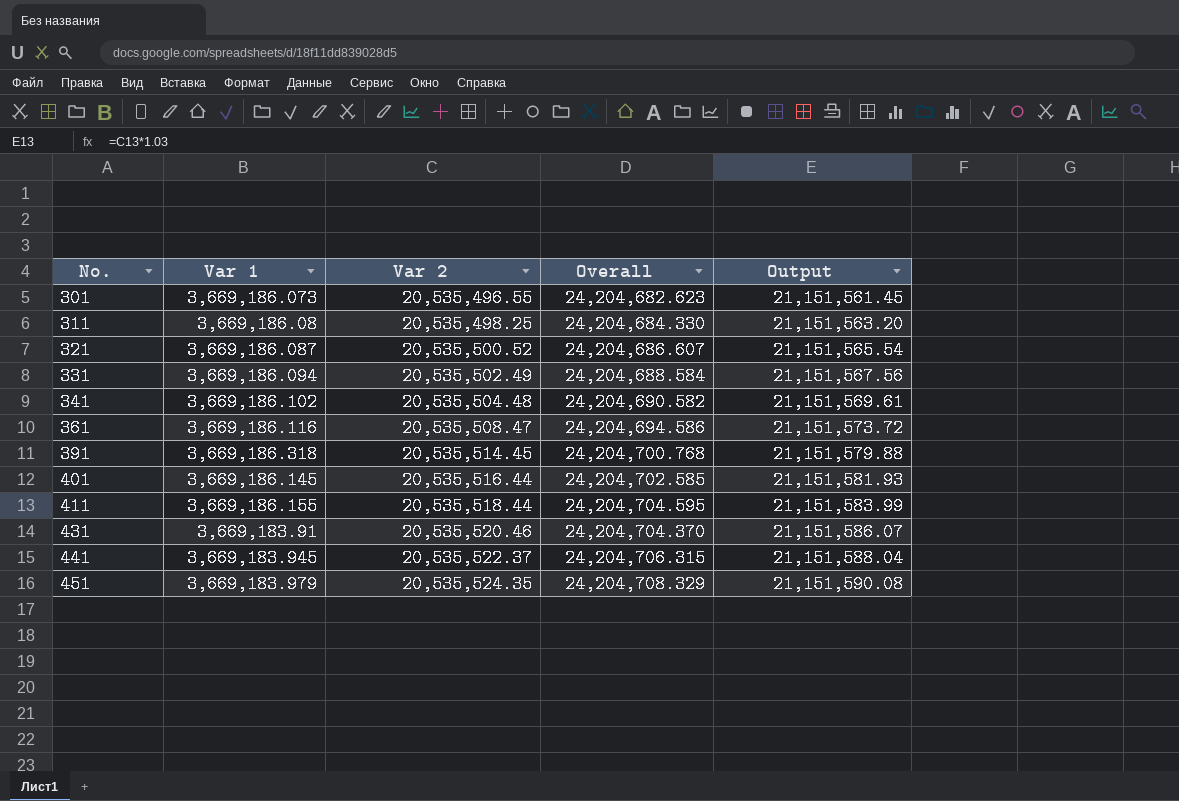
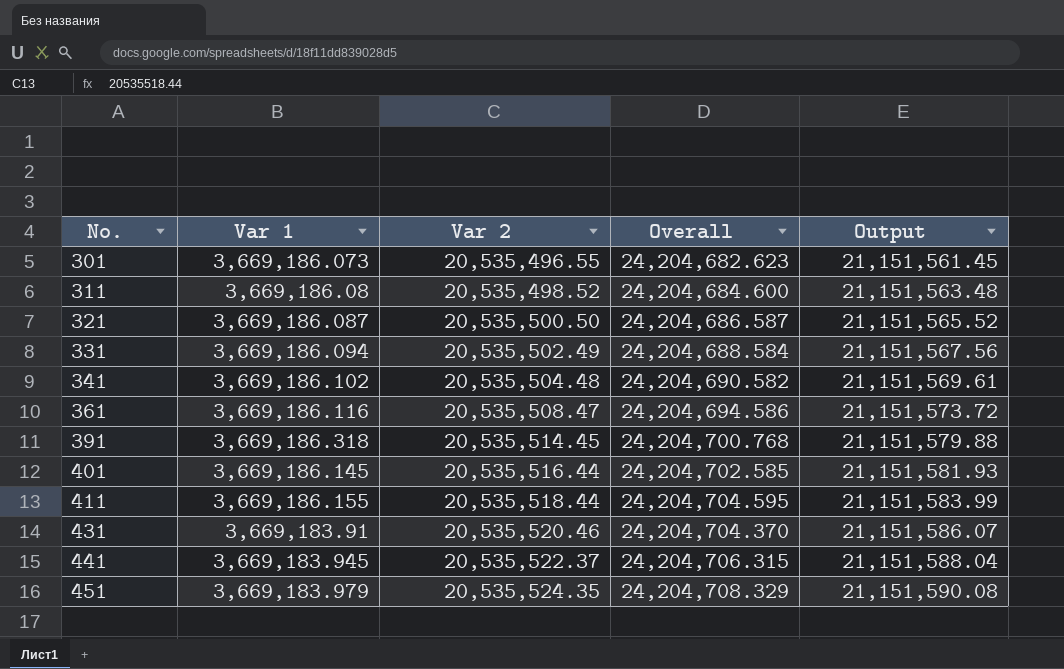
311 | Var 2: 20,535,498.25 -> 20,535,498.52
311 | Overall: 24,204,684.330 -> 24,204,684.600
311 | Output: 21,151,563.20 -> 21,151,563.48
321 | Var 2: 20,535,500.52 -> 20,535,500.50
321 | Overall: 24,204,686.607 -> 24,204,686.587
321 | Output: 21,151,565.54 -> 21,151,565.52

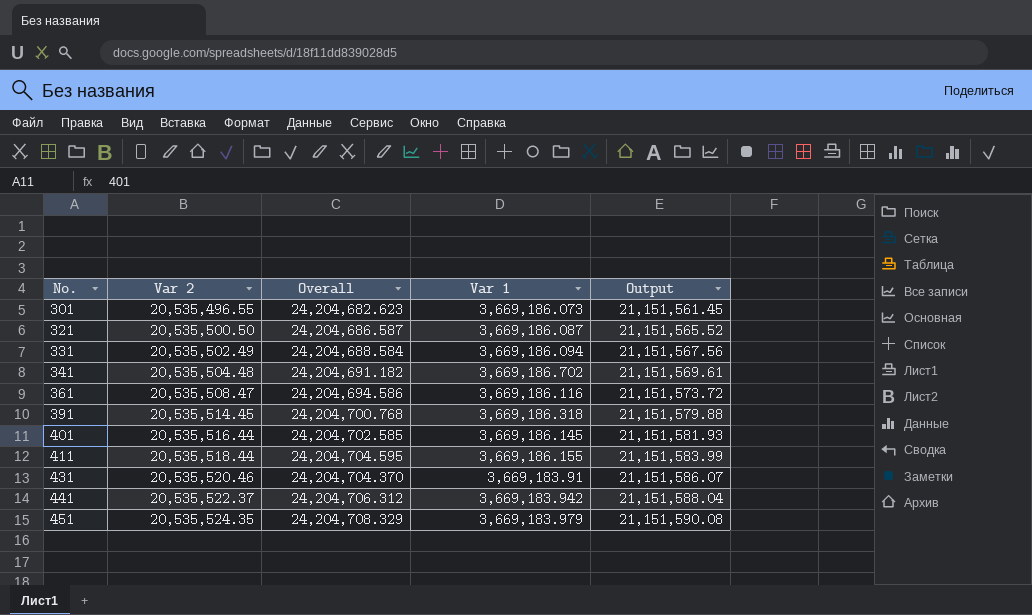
column Var 1 | position: 2 -> 4
row 311: 3,669,186.08 | 20,535,498.52 | 24,204,684.600 | 21,151,563.48 -> none
341 | Overall: 24,204,690.582 -> 24,204,691.182
341 | Var 1: 3,669,186.102 -> 3,669,186.702
441 | Overall: 24,204,706.315 -> 24,204,706.312
441 | Var 1: 3,669,183.945 -> 3,669,183.942

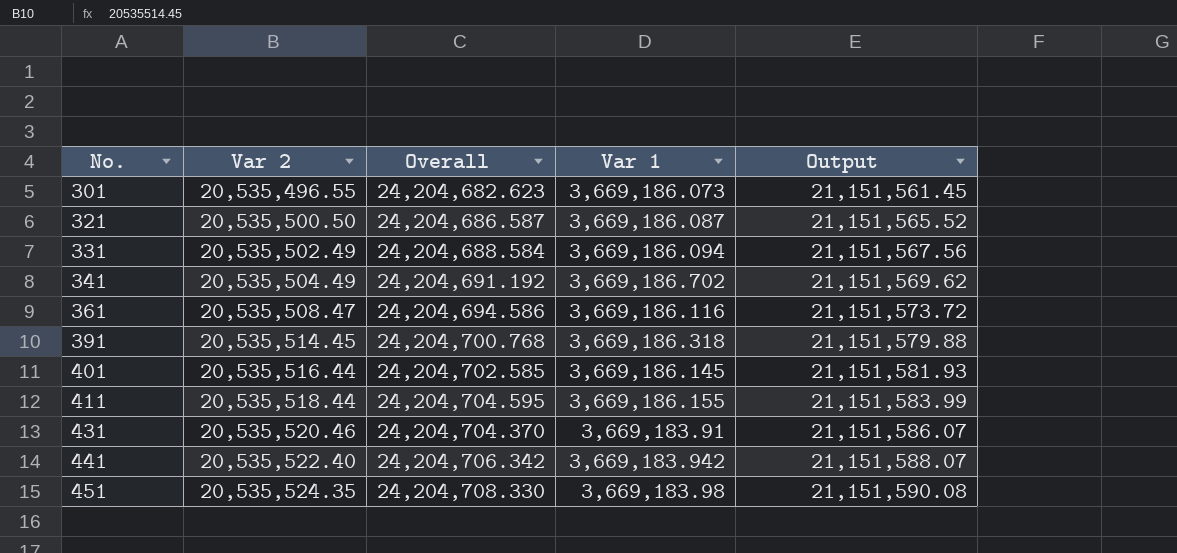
341 | Var 2: 20,535,504.48 -> 20,535,504.49
341 | Overall: 24,204,691.182 -> 24,204,691.192
341 | Output: 21,151,569.61 -> 21,151,569.62
441 | Var 2: 20,535,522.37 -> 20,535,522.40
441 | Overall: 24,204,706.312 -> 24,204,706.342
441 | Output: 21,151,588.04 -> 21,151,588.07
451 | Overall: 24,204,708.329 -> 24,204,708.330
451 | Var 1: 3,669,183.979 -> 3,669,183.98

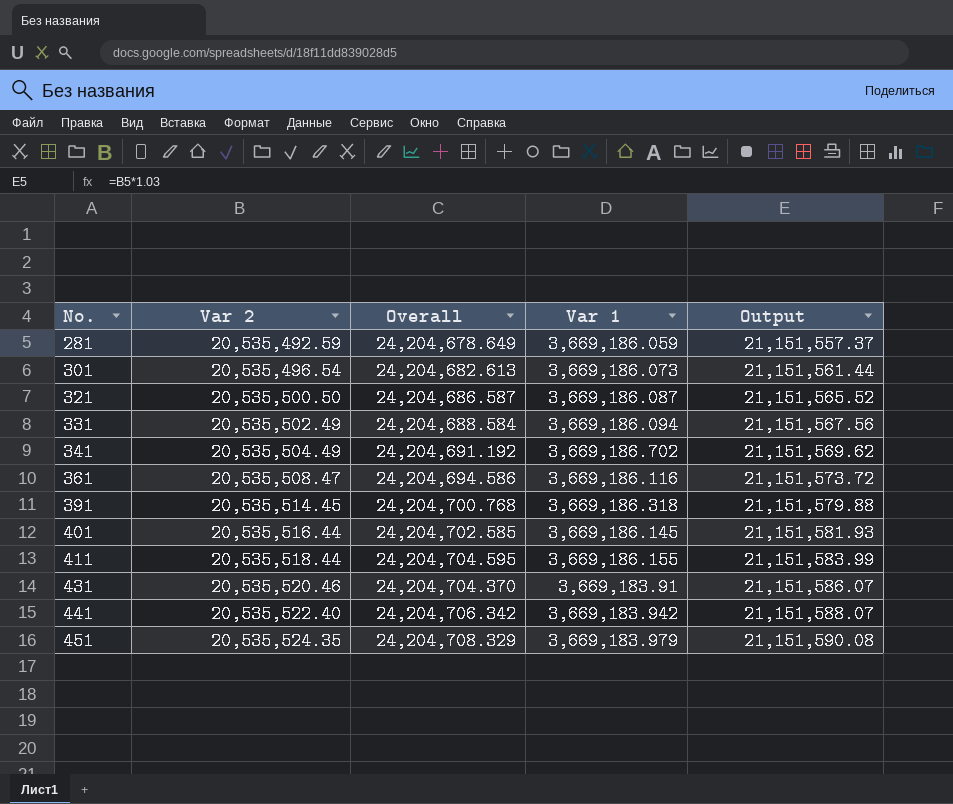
row 281: none -> 20,535,492.59 | 24,204,678.649 | 3,669,186.059 | 21,151,557.37
301 | Var 2: 20,535,496.55 -> 20,535,496.54
301 | Overall: 24,204,682.623 -> 24,204,682.613
301 | Output: 21,151,561.45 -> 21,151,561.44
451 | Overall: 24,204,708.330 -> 24,204,708.329
451 | Var 1: 3,669,183.98 -> 3,669,183.979

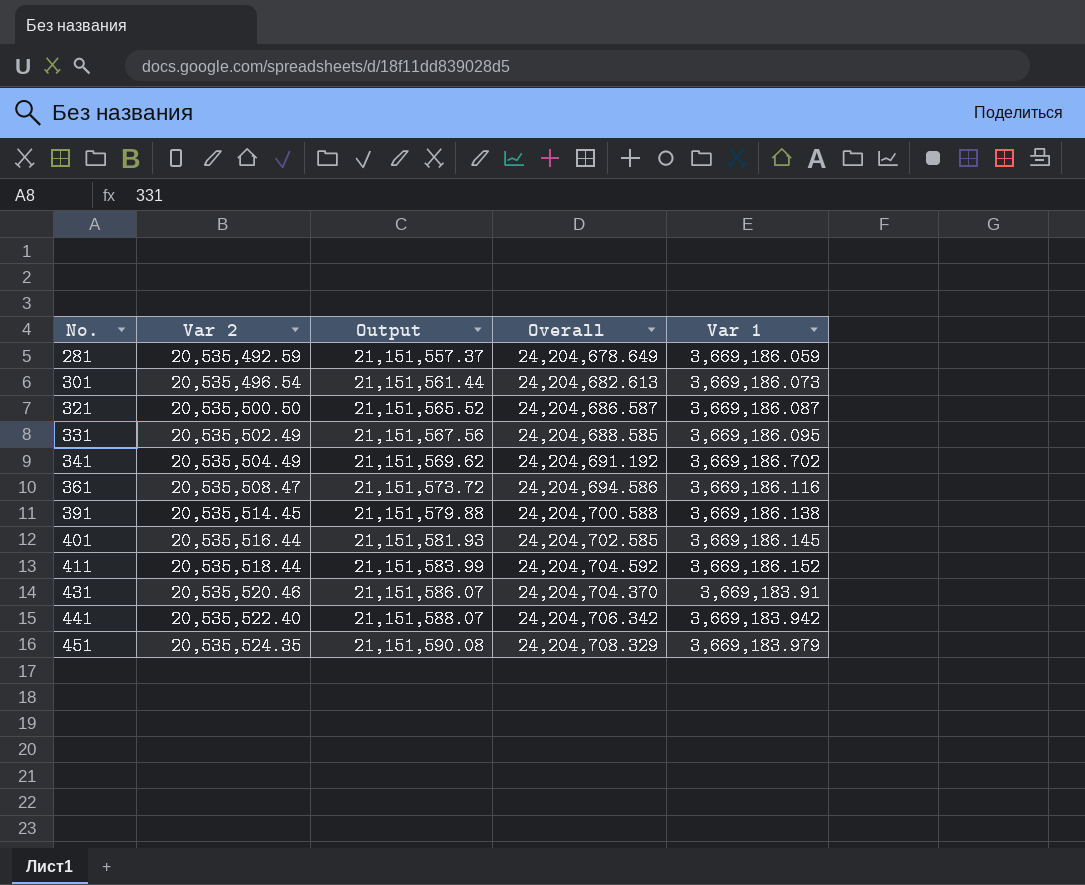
column Output | position: 5 -> 3
331 | Overall: 24,204,688.584 -> 24,204,688.585
331 | Var 1: 3,669,186.094 -> 3,669,186.095
391 | Overall: 24,204,700.768 -> 24,204,700.588
391 | Var 1: 3,669,186.318 -> 3,669,186.138
411 | Overall: 24,204,704.595 -> 24,204,704.592
411 | Var 1: 3,669,186.155 -> 3,669,186.152

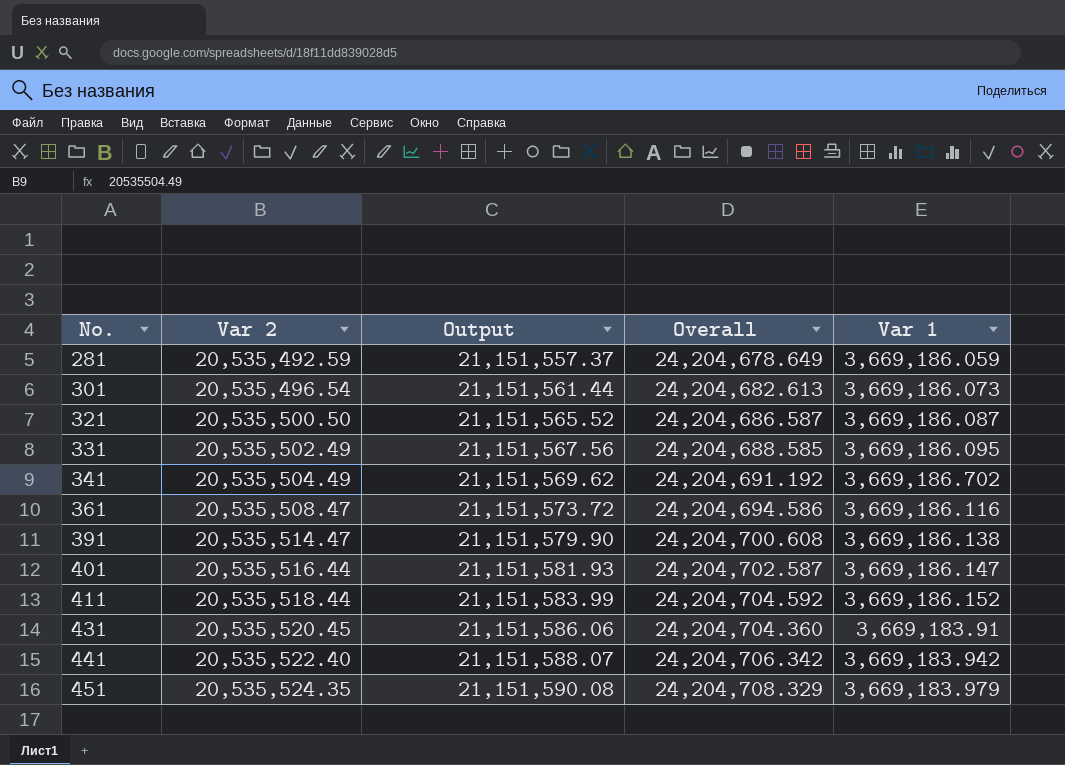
391 | Var 2: 20,535,514.45 -> 20,535,514.47
391 | Output: 21,151,579.88 -> 21,151,579.90
391 | Overall: 24,204,700.588 -> 24,204,700.608
401 | Overall: 24,204,702.585 -> 24,204,702.587
401 | Var 1: 3,669,186.145 -> 3,669,186.147
431 | Var 2: 20,535,520.46 -> 20,535,520.45
431 | Output: 21,151,586.07 -> 21,151,586.06
431 | Overall: 24,204,704.370 -> 24,204,704.360

